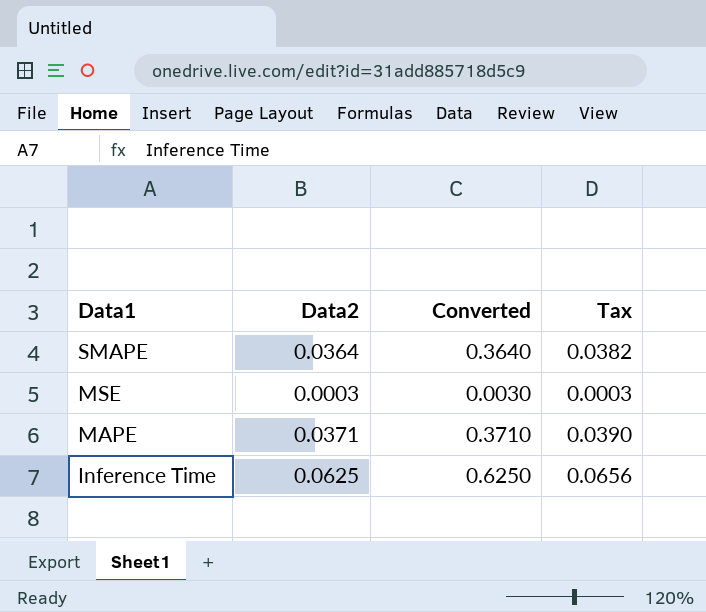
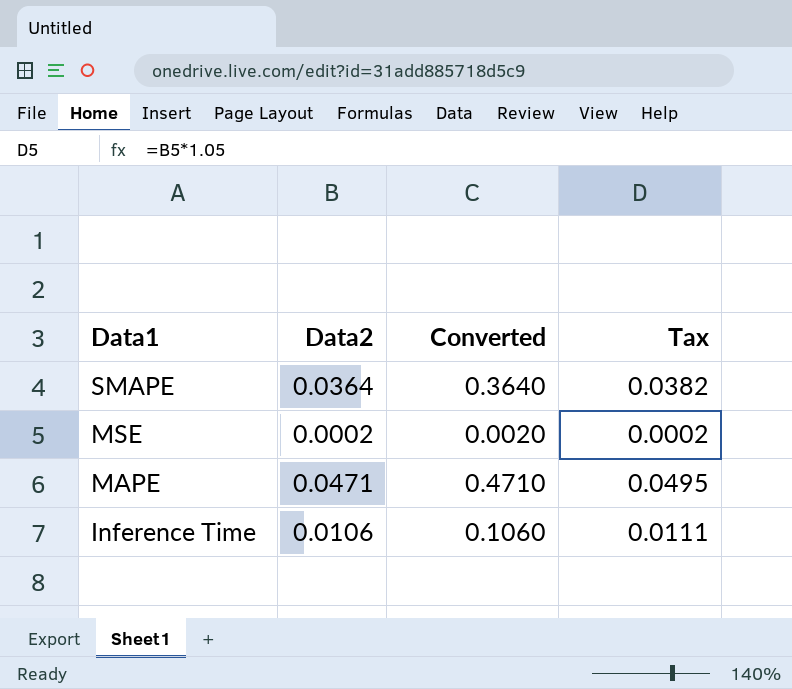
MSE | Data2: 0.0003 -> 0.0002
MSE | Converted: 0.0030 -> 0.0020
MSE | Tax: 0.0003 -> 0.0002
MAPE | Data2: 0.0371 -> 0.0471
MAPE | Converted: 0.3710 -> 0.4710
MAPE | Tax: 0.0390 -> 0.0495
Inference Time | Data2: 0.0625 -> 0.0106
Inference Time | Converted: 0.6250 -> 0.1060
Inference Time | Tax: 0.0656 -> 0.0111

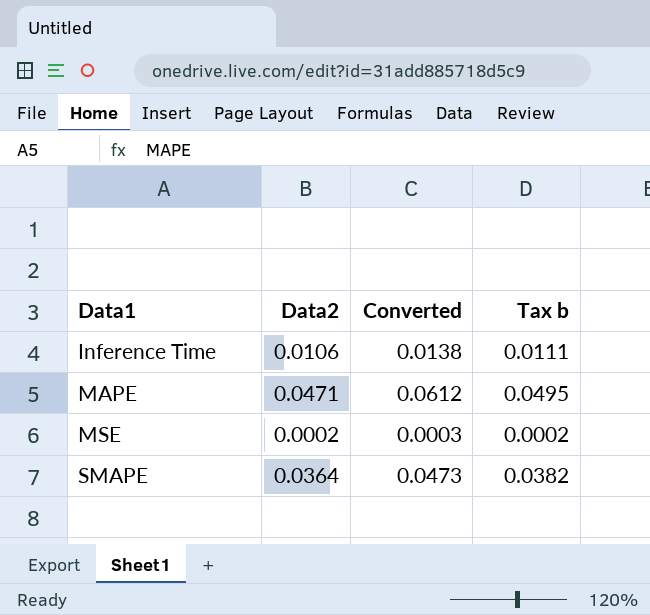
row order: Data1 descending -> Data1 ascending
column Converted | formula: [Data2] * 10 -> [Data2] * 1.3
column name: Tax -> Tax b

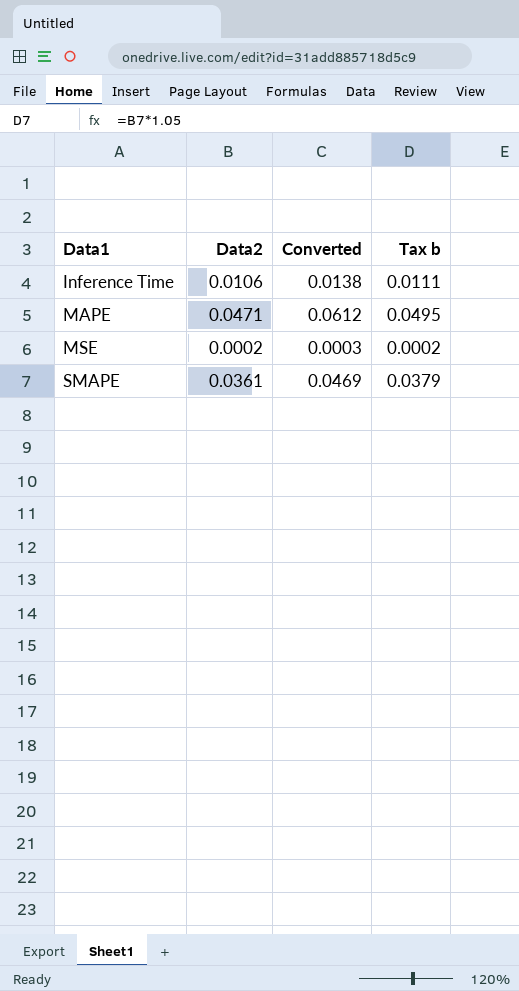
SMAPE | Data2: 0.0364 -> 0.0361
SMAPE | Converted: 0.0473 -> 0.0469
SMAPE | Tax b: 0.0382 -> 0.0379

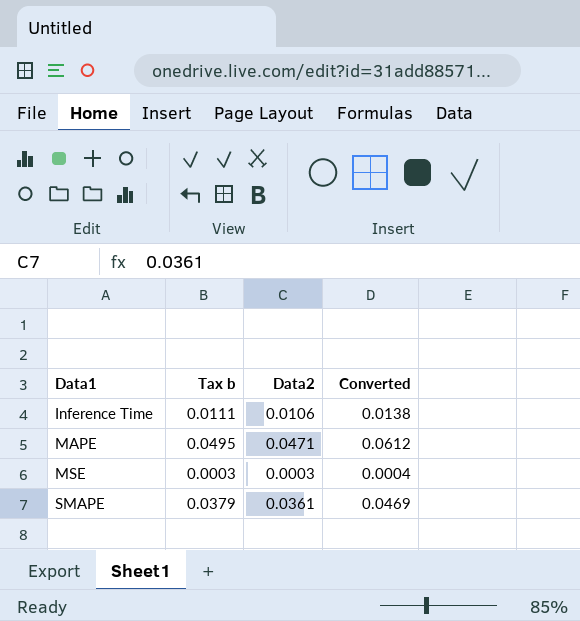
column Tax b | position: 4 -> 2
MSE | Tax b: 0.0002 -> 0.0003
MSE | Data2: 0.0002 -> 0.0003
MSE | Converted: 0.0003 -> 0.0004

